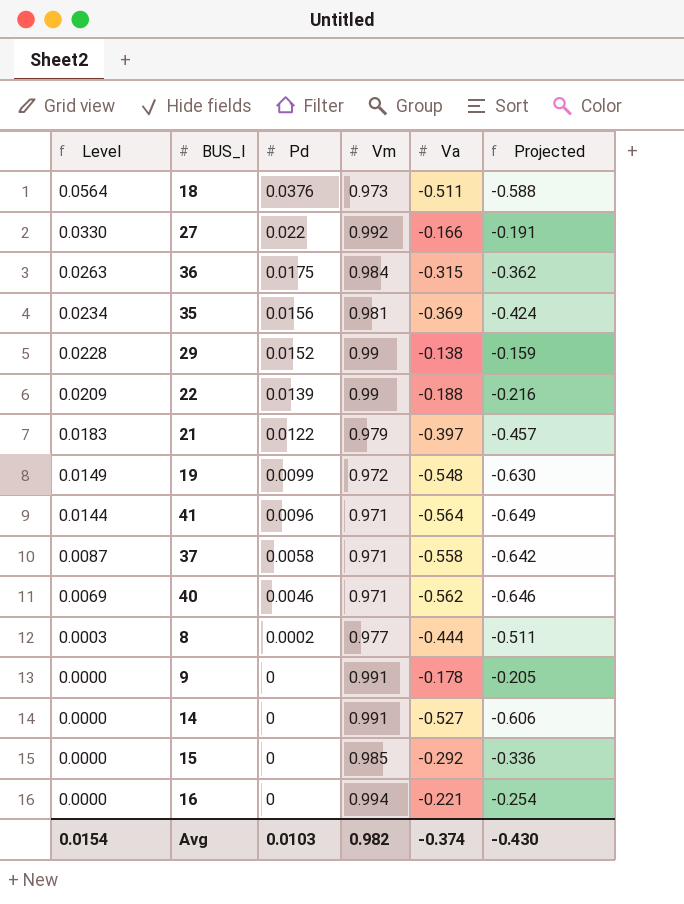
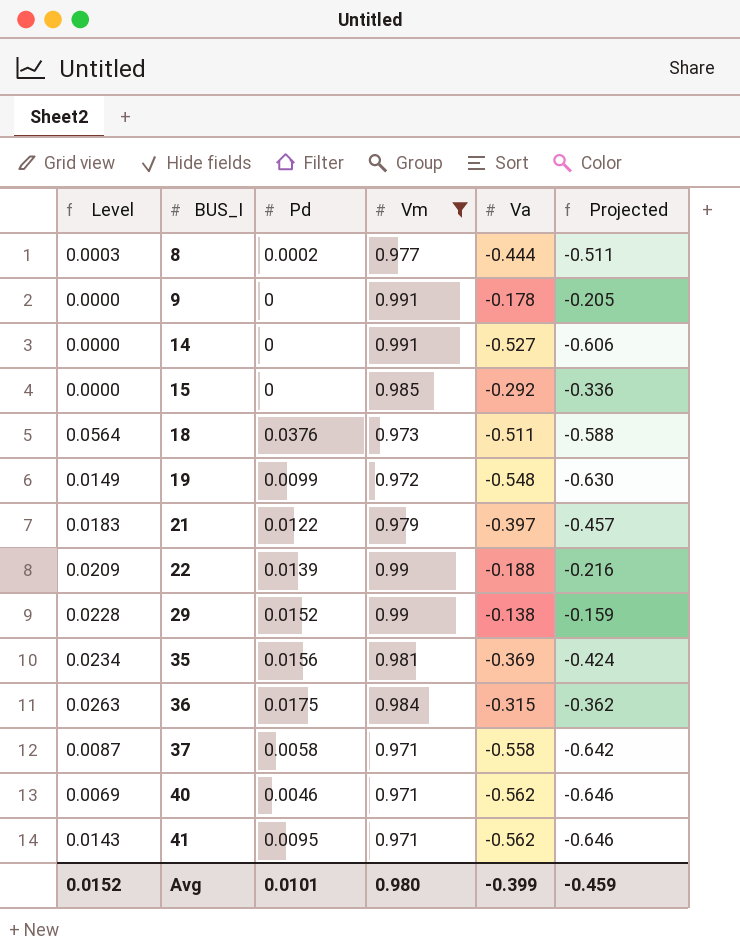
filter: none -> Vm <= 0.991
row order: Level descending -> BUS_I ascending
41 | Level: 0.0144 -> 0.0143
41 | Pd: 0.0096 -> 0.0095
41 | Va: -0.564 -> -0.562
41 | Projected: -0.649 -> -0.646
Avg | Level: 0.0154 -> 0.0152
Avg | Pd: 0.0103 -> 0.0101
Avg | Vm: 0.982 -> 0.980
Avg | Va: -0.374 -> -0.399
Avg | Projected: -0.430 -> -0.459

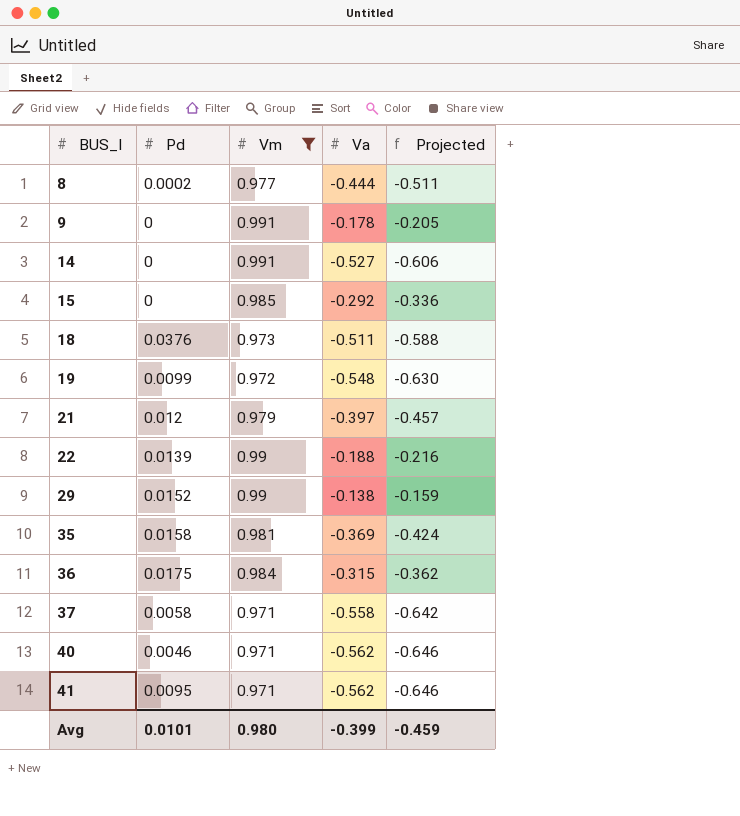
column Level | formula: [Pd] * 1.5 -> none
21 | Pd: 0.0122 -> 0.012
35 | Pd: 0.0156 -> 0.0158

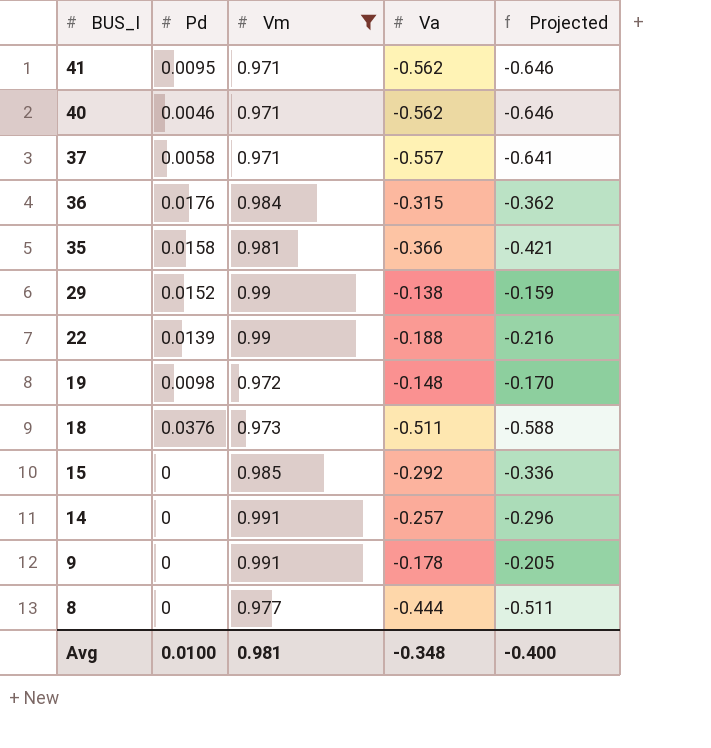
row order: BUS_I ascending -> BUS_I descending
row 21: 0.012 | 0.979 | -0.397 | -0.457 -> none
37 | Va: -0.558 -> -0.557
37 | Projected: -0.642 -> -0.641
36 | Pd: 0.0175 -> 0.0176
35 | Va: -0.369 -> -0.366
35 | Projected: -0.424 -> -0.421
19 | Pd: 0.0099 -> 0.0098
19 | Va: -0.548 -> -0.148
19 | Projected: -0.630 -> -0.170
14 | Va: -0.527 -> -0.257
14 | Projected: -0.606 -> -0.296
8 | Pd: 0.0002 -> 0
Avg | Pd: 0.0101 -> 0.0100
Avg | Vm: 0.980 -> 0.981
Avg | Va: -0.399 -> -0.348
Avg | Projected: -0.459 -> -0.400

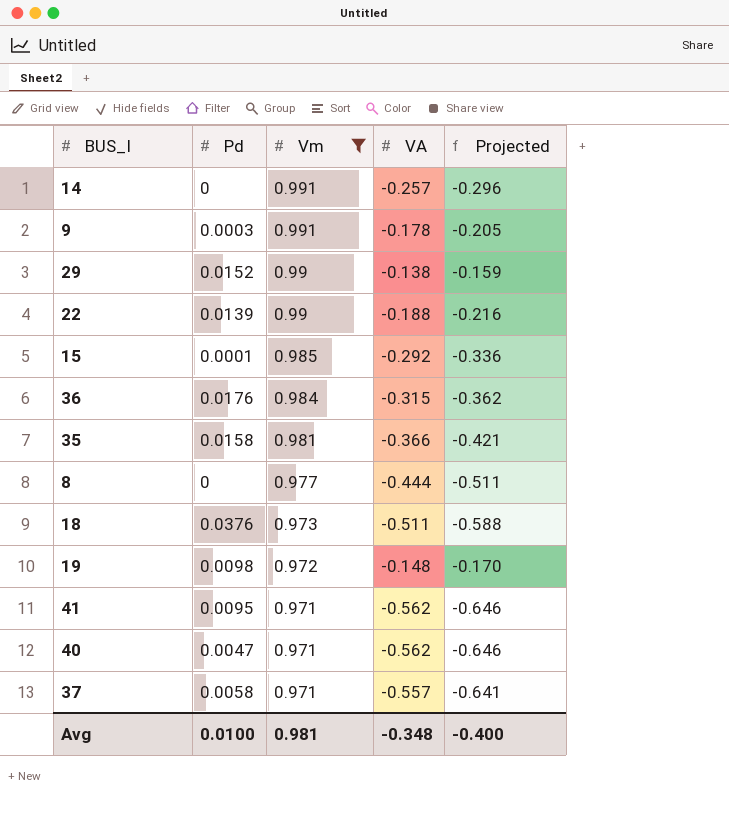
row order: BUS_I descending -> Vm descending
column name: Va -> VA
9 | Pd: 0 -> 0.0003
15 | Pd: 0 -> 0.0001
40 | Pd: 0.0046 -> 0.0047

